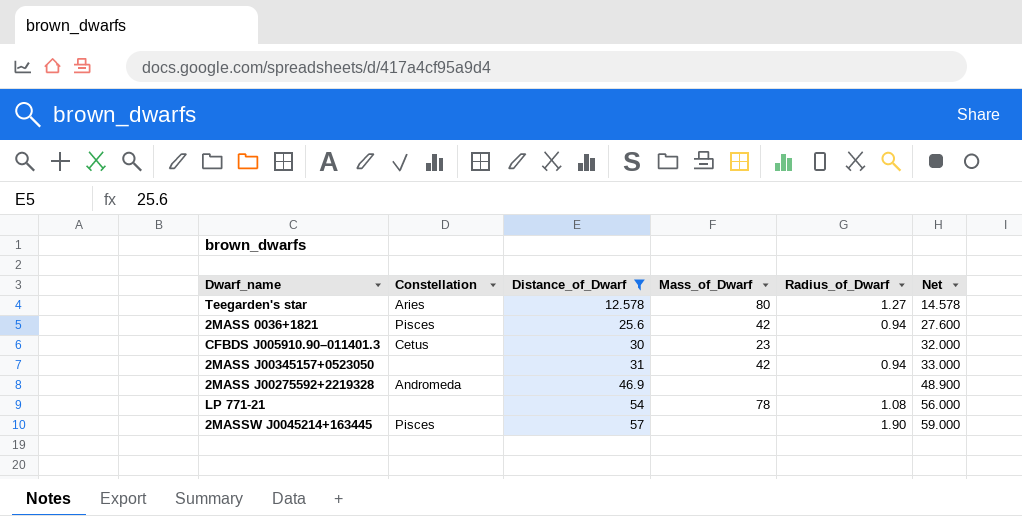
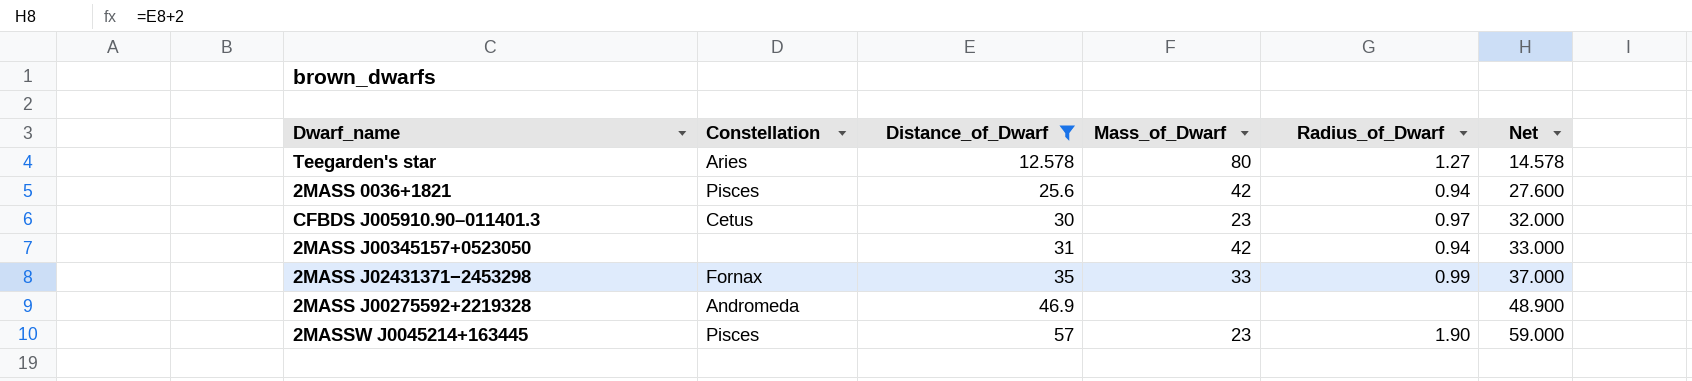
row LP 771-21: none | 54 | 78 | 1.08 | 56.000 -> none
CFBDS J005910.90–011401.3 | Radius_of_Dwarf: none -> 0.97
row 2MASS J02431371−2453298: none -> Fornax | 35 | 33 | 0.99 | 37.000
2MASSW J0045214+163445 | Mass_of_Dwarf: none -> 23

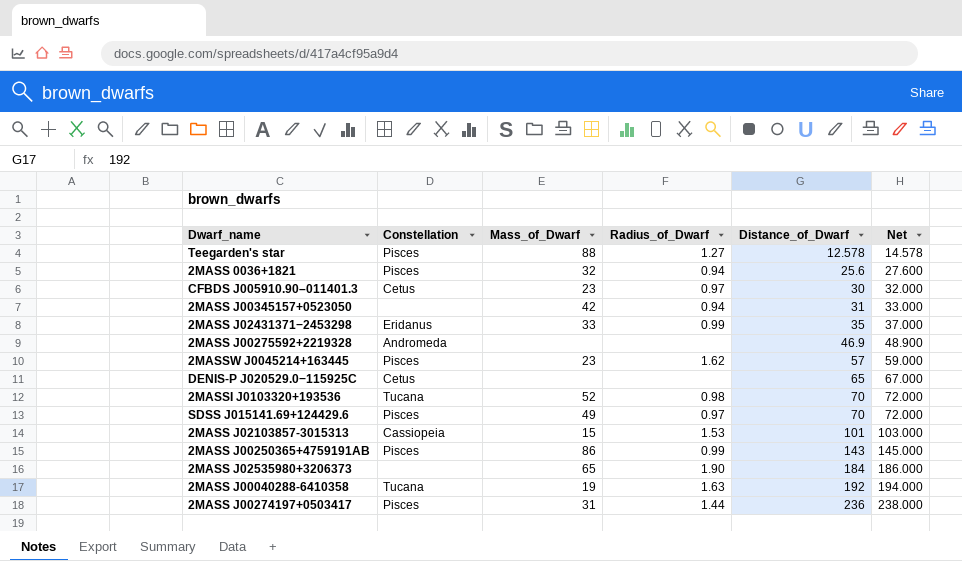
filter: Distance_of_Dwarf <= 57 -> none
column Distance_of_Dwarf | position: 3 -> 5
Teegarden's star | Constellation: Aries -> Pisces
Teegarden's star | Mass_of_Dwarf: 80 -> 88
2MASS 0036+1821 | Mass_of_Dwarf: 42 -> 32
2MASS J02431371−2453298 | Constellation: Fornax -> Eridanus
2MASSW J0045214+163445 | Radius_of_Dwarf: 1.90 -> 1.62

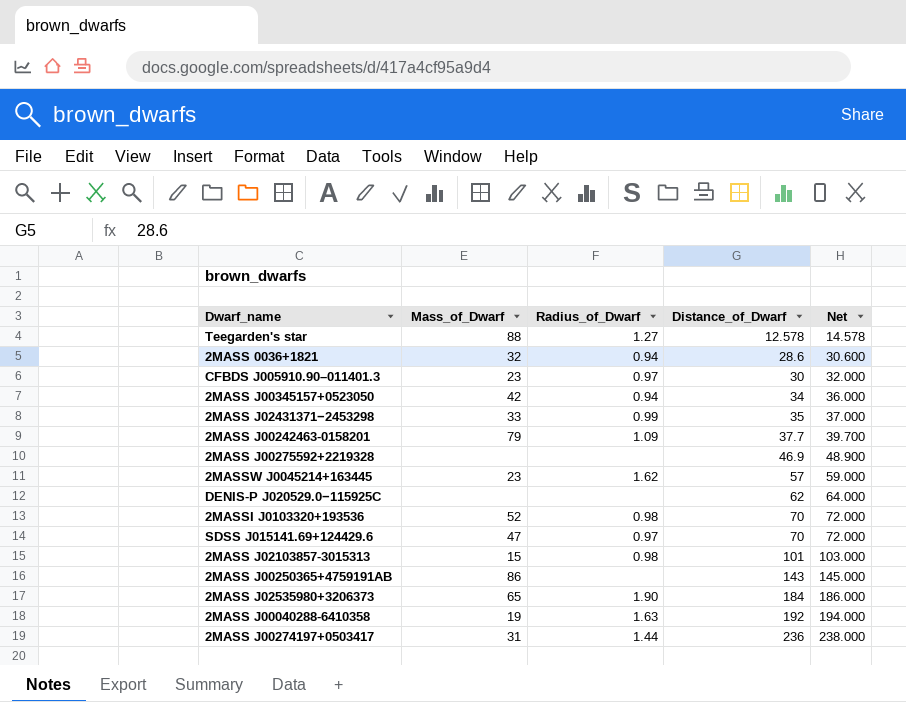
column Constellation | position: 2 -> none
2MASS 0036+1821 | Distance_of_Dwarf: 25.6 -> 28.6
2MASS 0036+1821 | Net: 27.600 -> 30.600
2MASS J00345157+0523050 | Distance_of_Dwarf: 31 -> 34
2MASS J00345157+0523050 | Net: 33.000 -> 36.000
row 2MASS J00242463-0158201: none -> 79 | 1.09 | 37.7 | 39.700
DENIS-P J020529.0−115925C | Distance_of_Dwarf: 65 -> 62
DENIS-P J020529.0−115925C | Net: 67.000 -> 64.000
SDSS J015141.69+124429.6 | Mass_of_Dwarf: 49 -> 47
2MASS J02103857-3015313 | Radius_of_Dwarf: 1.53 -> 0.98
2MASS J00250365+4759191AB | Radius_of_Dwarf: 0.99 -> none

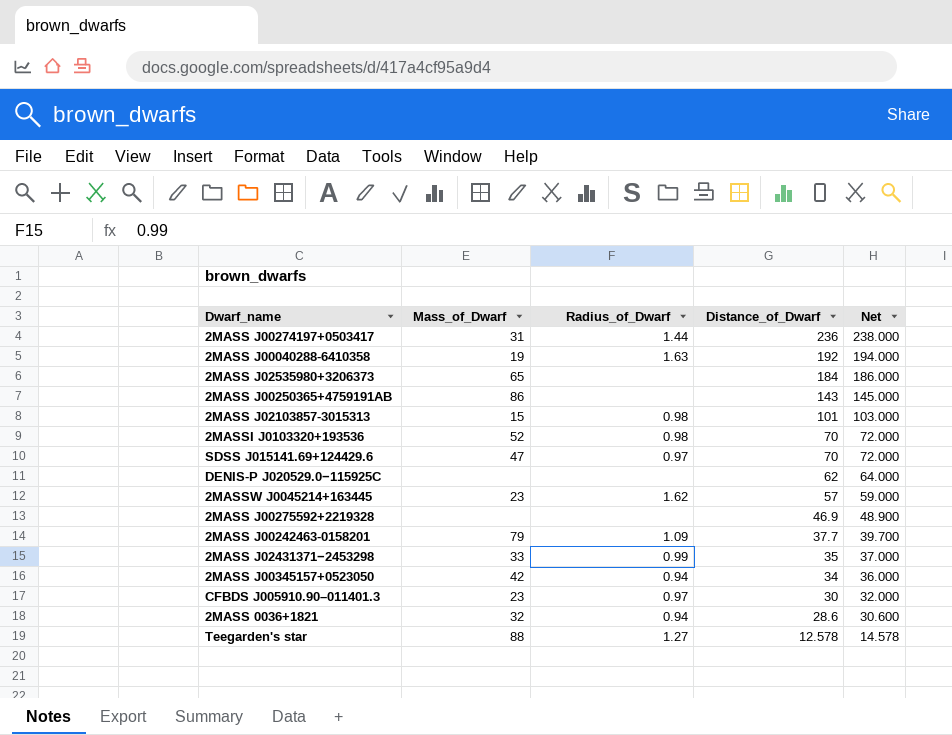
row order: Distance_of_Dwarf ascending -> Distance_of_Dwarf descending
2MASS J02535980+3206373 | Radius_of_Dwarf: 1.90 -> none

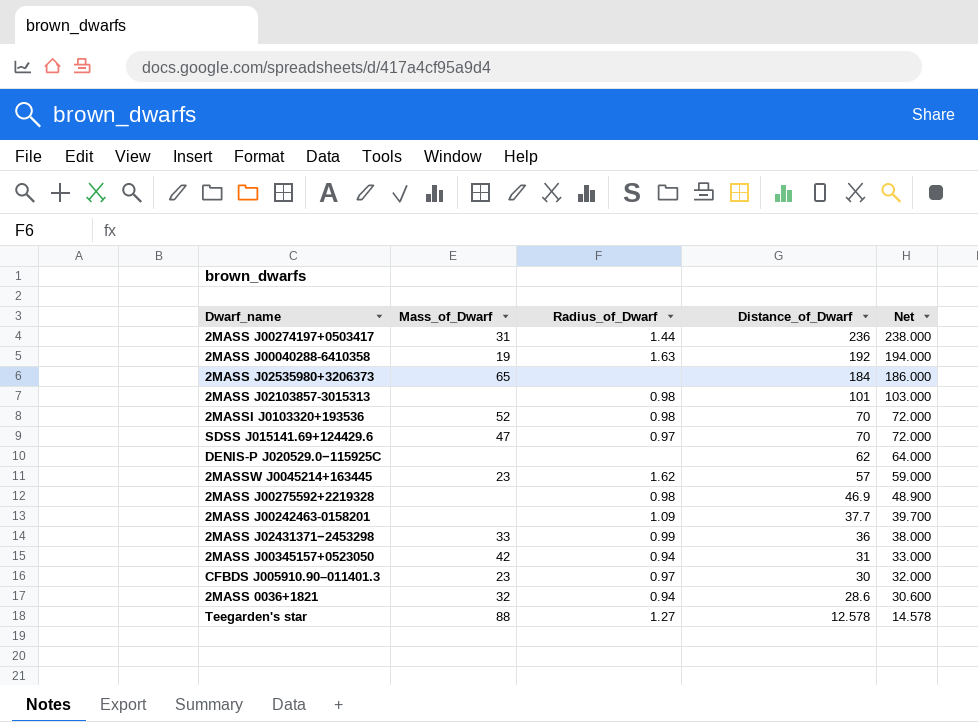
row 2MASS J00250365+4759191AB: 86 | none | 143 | 145.000 -> none
2MASS J02103857-3015313 | Mass_of_Dwarf: 15 -> none
2MASS J00275592+2219328 | Radius_of_Dwarf: none -> 0.98
2MASS J00242463-0158201 | Mass_of_Dwarf: 79 -> none
2MASS J02431371−2453298 | Distance_of_Dwarf: 35 -> 36
2MASS J02431371−2453298 | Net: 37.000 -> 38.000
2MASS J00345157+0523050 | Distance_of_Dwarf: 34 -> 31
2MASS J00345157+0523050 | Net: 36.000 -> 33.000

